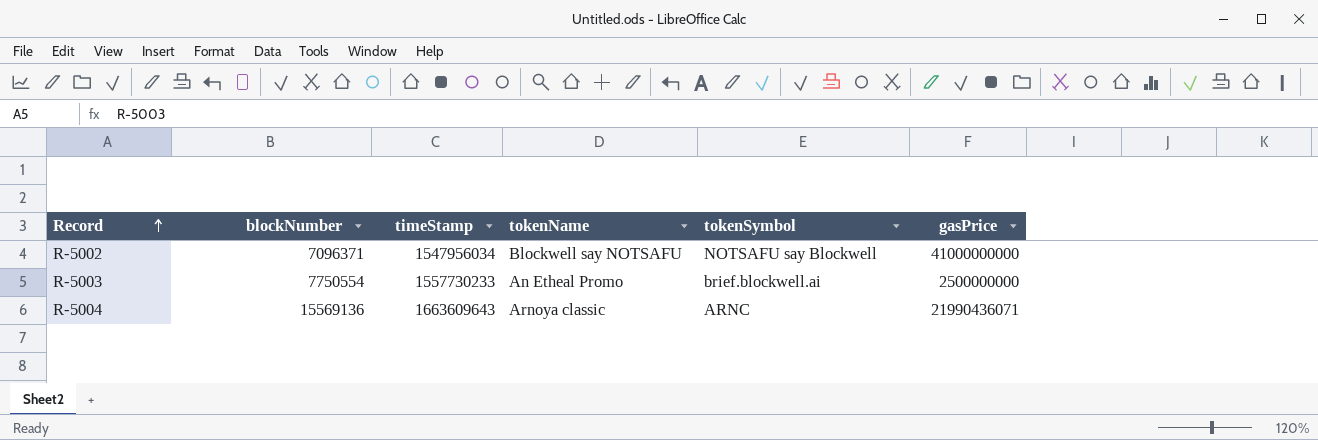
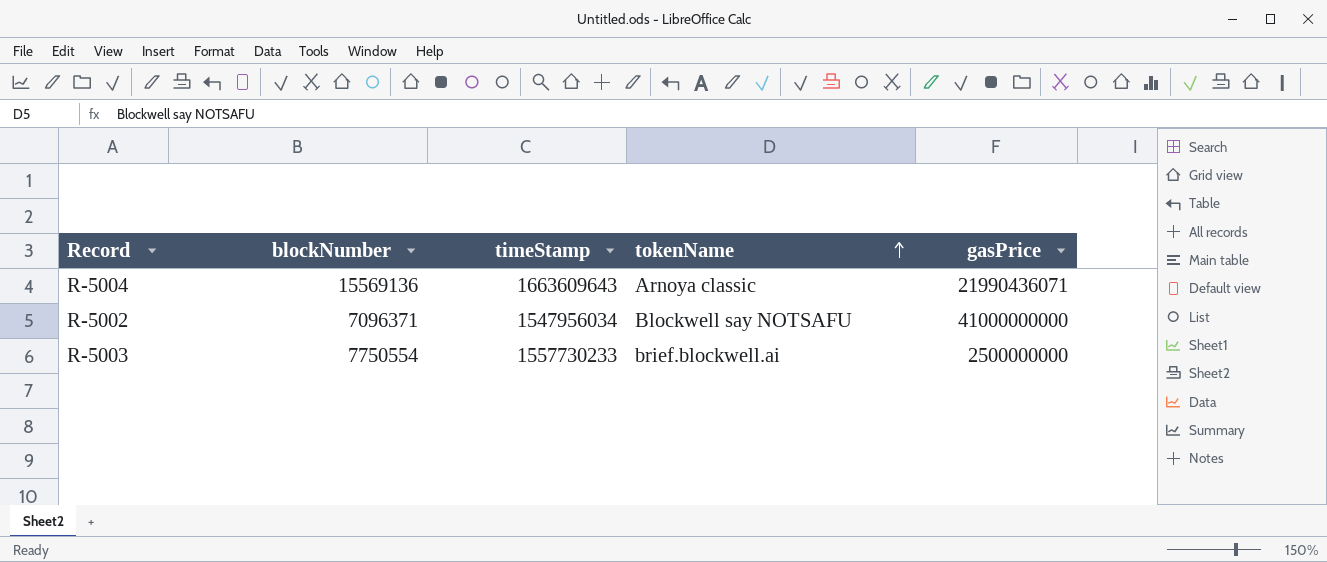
row order: Record ascending -> tokenName ascending
column tokenSymbol | position: 5 -> none
R-5003 | tokenName: An Etheal Promo -> brief.blockwell.ai

